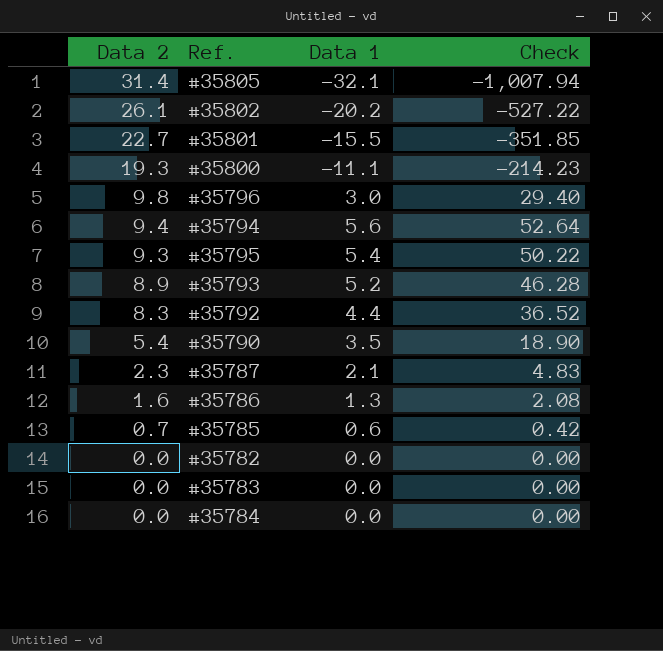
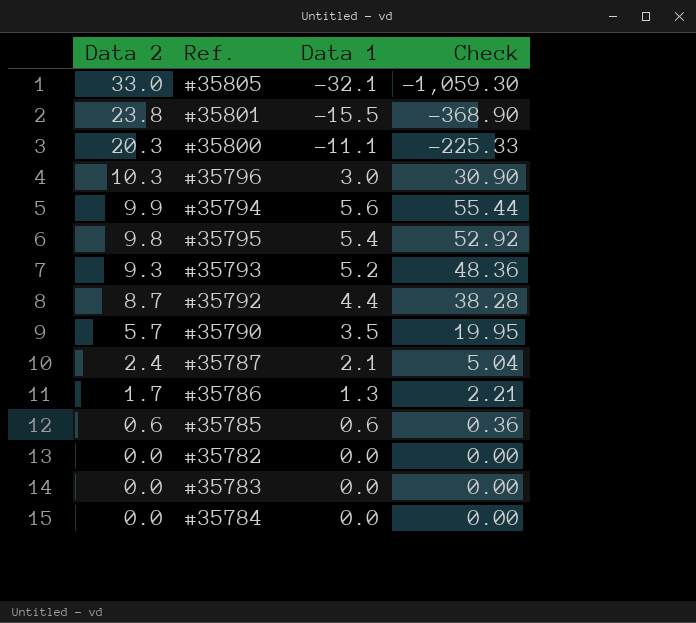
row #35802: 26.1 | -20.2 | -527.22 -> none
#35805 | Data 2: 31.4 -> 33.0
#35805 | Check: -1,007.94 -> -1,059.30
#35801 | Data 2: 22.7 -> 23.8
#35801 | Check: -351.85 -> -368.90
#35800 | Data 2: 19.3 -> 20.3
#35800 | Check: -214.23 -> -225.33
#35796 | Data 2: 9.8 -> 10.3
#35796 | Check: 29.40 -> 30.90
#35794 | Data 2: 9.4 -> 9.9
#35794 | Check: 52.64 -> 55.44
#35795 | Data 2: 9.3 -> 9.8
#35795 | Check: 50.22 -> 52.92
#35793 | Data 2: 8.9 -> 9.3
#35793 | Check: 46.28 -> 48.36
#35792 | Data 2: 8.3 -> 8.7
#35792 | Check: 36.52 -> 38.28
#35790 | Data 2: 5.4 -> 5.7
#35790 | Check: 18.90 -> 19.95
#35787 | Data 2: 2.3 -> 2.4
#35787 | Check: 4.83 -> 5.04
#35786 | Data 2: 1.6 -> 1.7
#35786 | Check: 2.08 -> 2.21
#35785 | Data 2: 0.7 -> 0.6
#35785 | Check: 0.42 -> 0.36

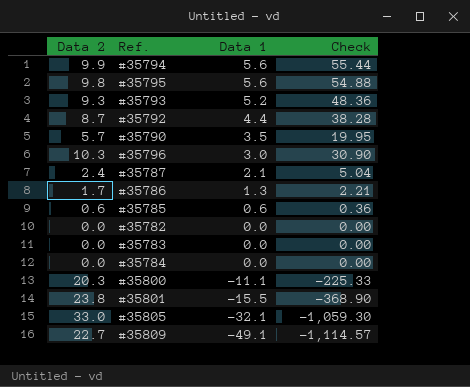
row order: Data 2 descending -> Data 1 descending
#35795 | Data 1: 5.4 -> 5.6
#35795 | Check: 52.92 -> 54.88
row #35809: none -> 22.7 | -49.1 | -1,114.57

